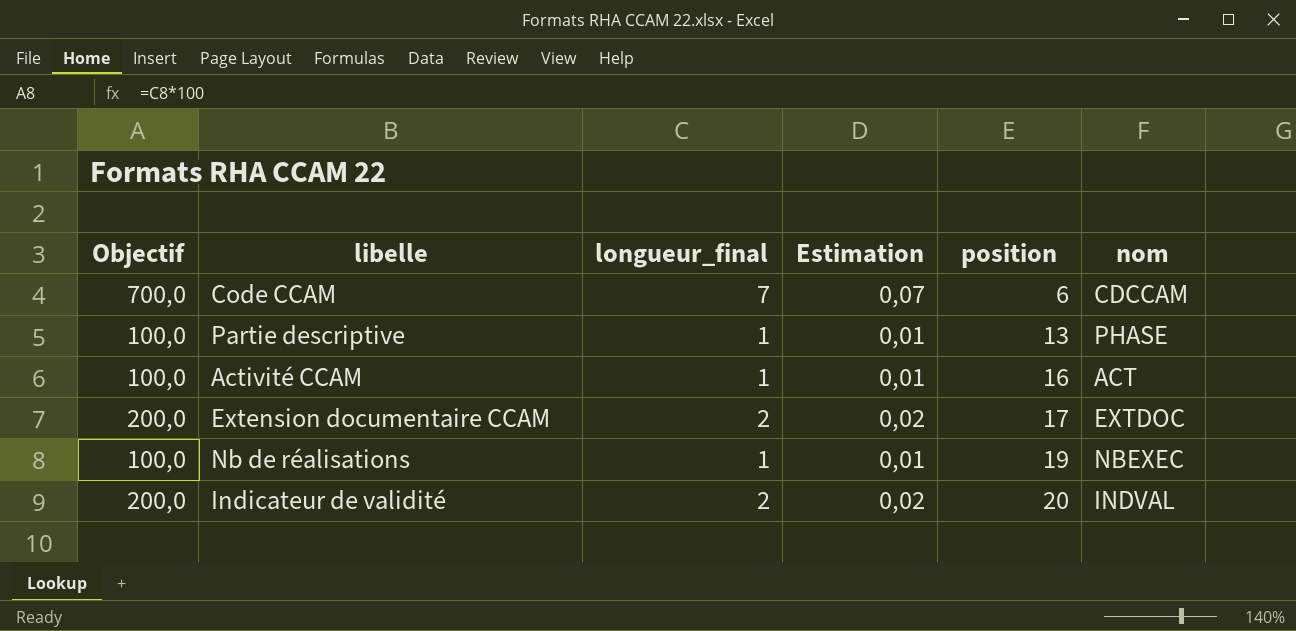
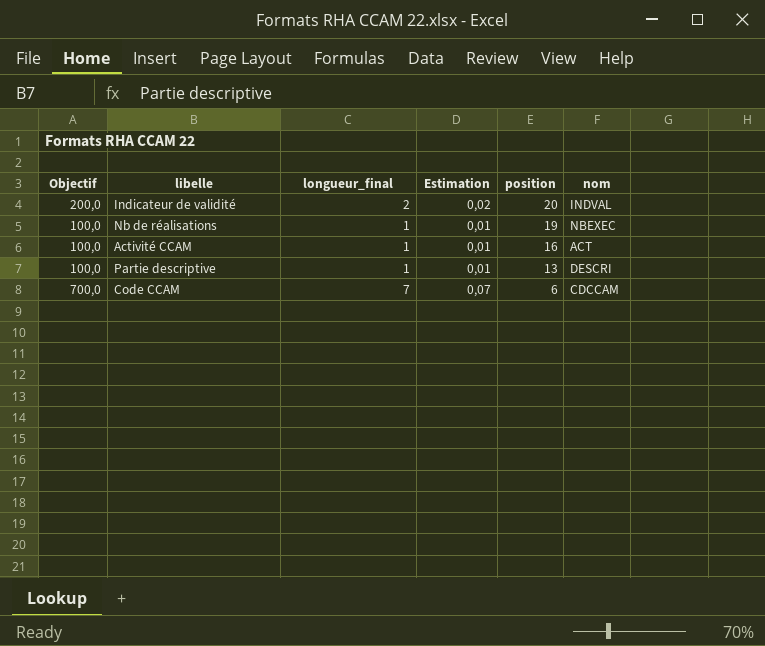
row order: position ascending -> position descending
row Extension documentaire CCAM: 200,0 | 2 | 0,02 | 17 | EXTDOC -> none
Partie descriptive | nom: PHASE -> DESCRI

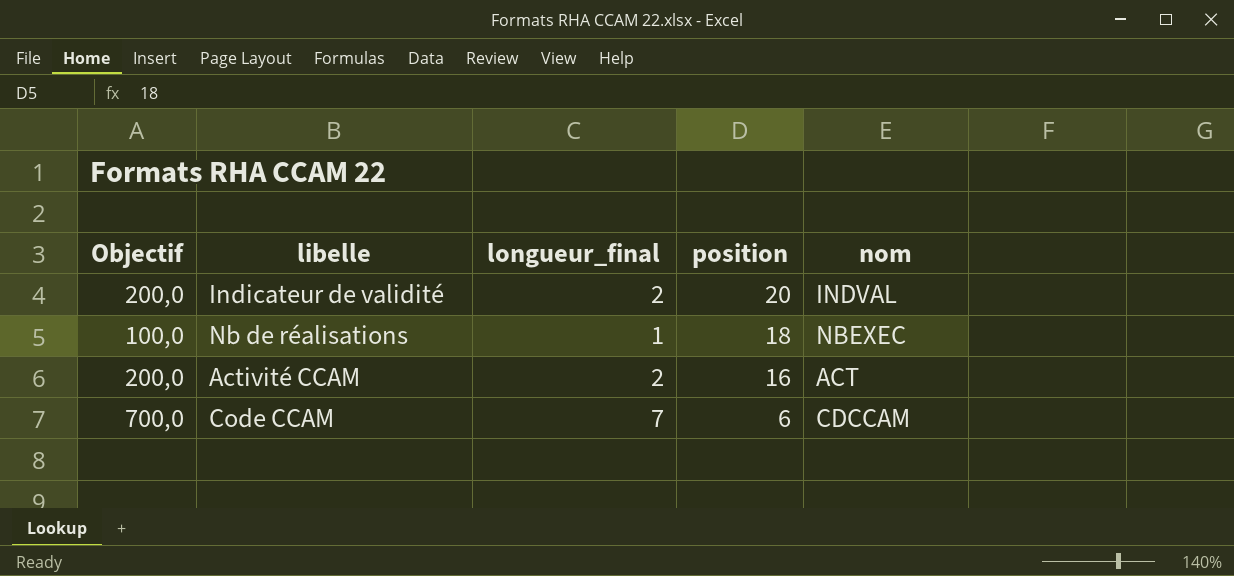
column Estimation | formula: [longueur_final] * 0,01 -> none
row Partie descriptive: 100,0 | 1 | 0,01 | 13 | DESCRI -> none
Nb de réalisations | position: 19 -> 18
Activité CCAM | Objectif: 100,0 -> 200,0
Activité CCAM | longueur_final: 1 -> 2

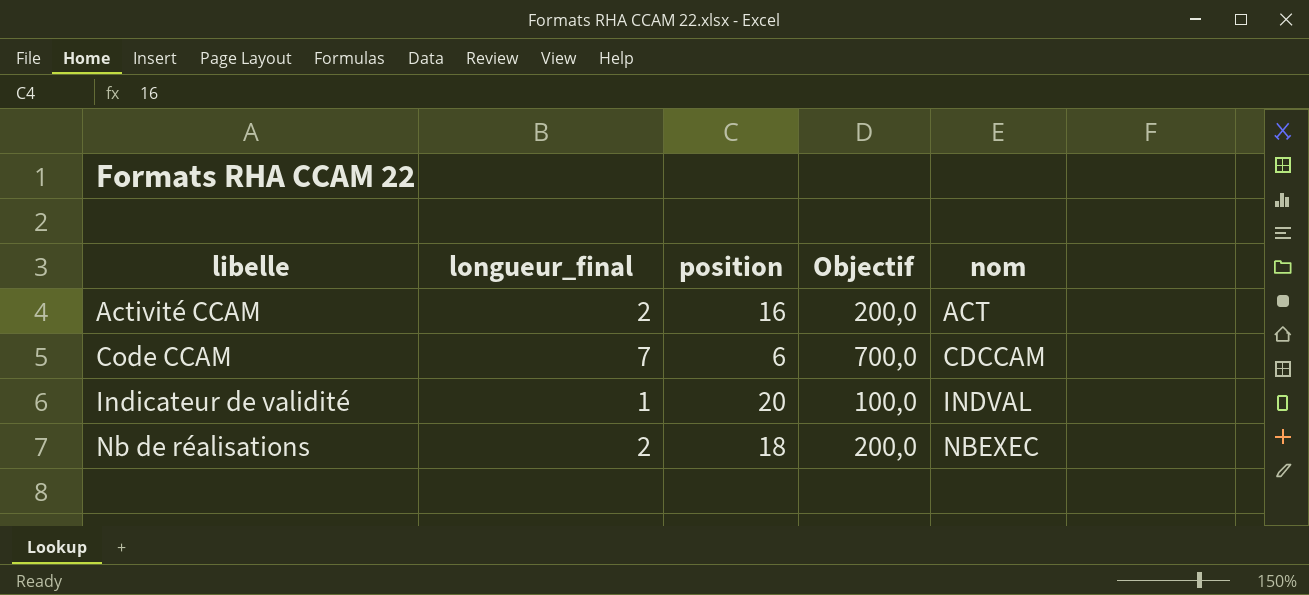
row order: position descending -> libelle ascending
column Objectif | position: 1 -> 4
Indicateur de validité | longueur_final: 2 -> 1
Indicateur de validité | Objectif: 200,0 -> 100,0
Nb de réalisations | longueur_final: 1 -> 2
Nb de réalisations | Objectif: 100,0 -> 200,0

